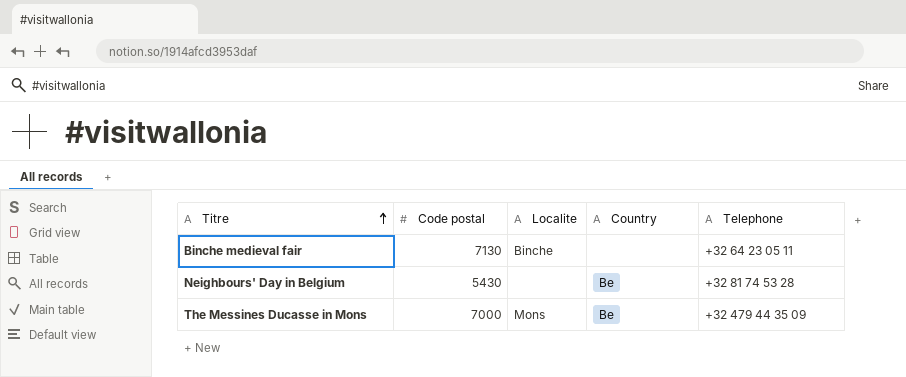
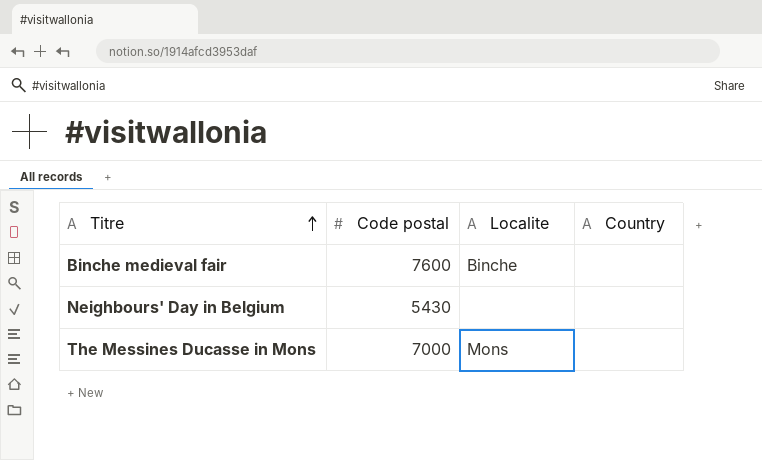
column Telephone | position: 5 -> none
Binche medieval fair | Code postal: 7130 -> 7600
Neighbours' Day in Belgium | Country: Be -> none
The Messines Ducasse in Mons | Country: Be -> none

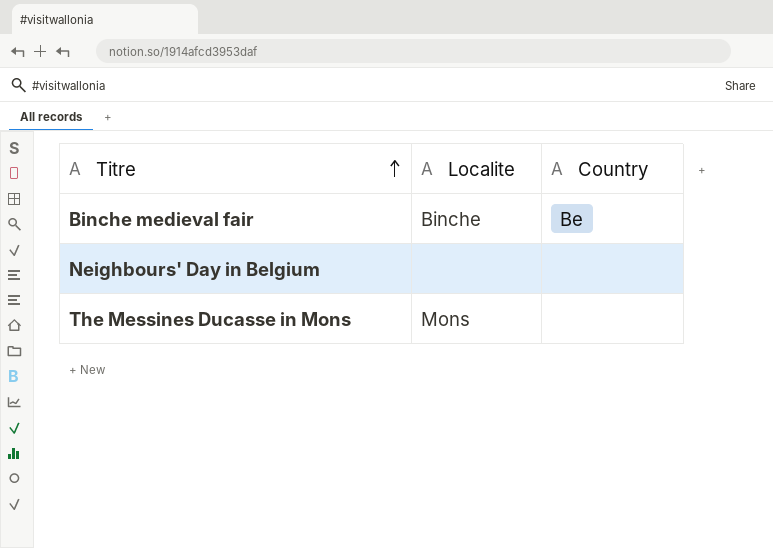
column Code postal | position: 2 -> none
Binche medieval fair | Country: none -> Be

